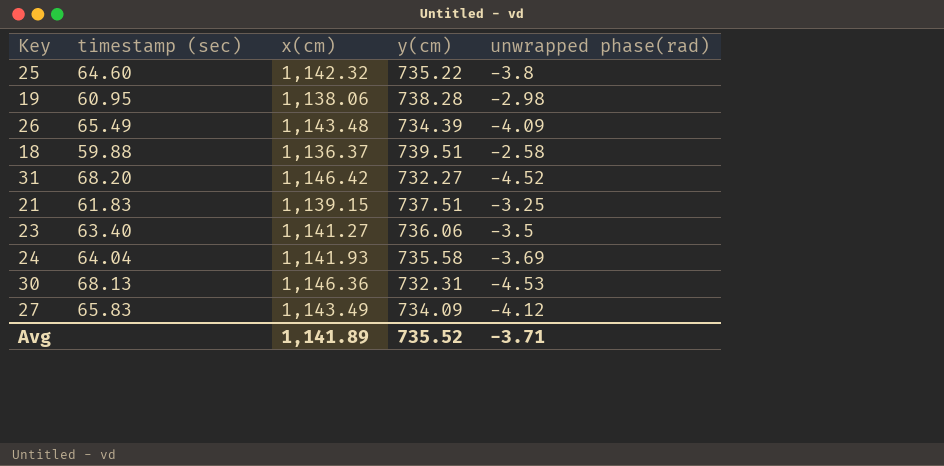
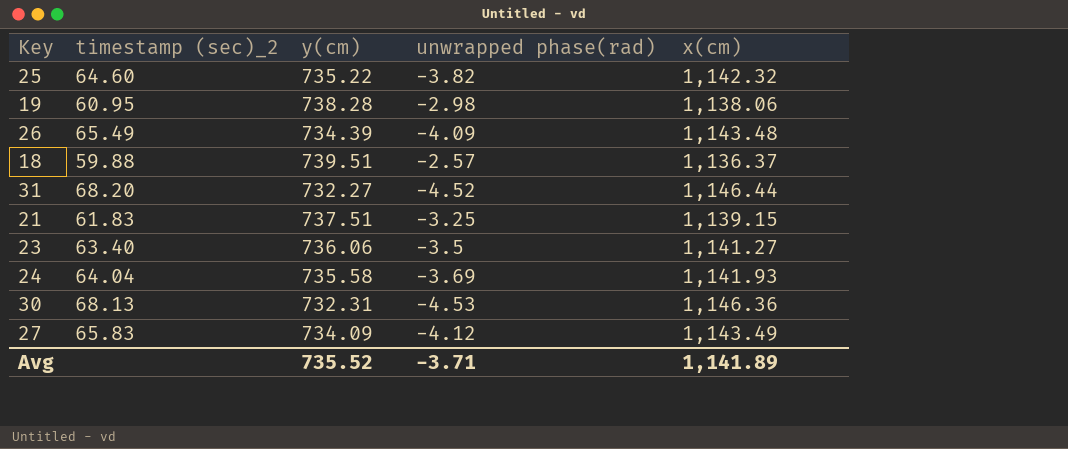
column name: timestamp (sec) -> timestamp (sec)_2
column x(cm) | position: 3 -> 5
25 | unwrapped phase(rad): -3.8 -> -3.82
18 | unwrapped phase(rad): -2.58 -> -2.57
31 | x(cm): 1,146.42 -> 1,146.44

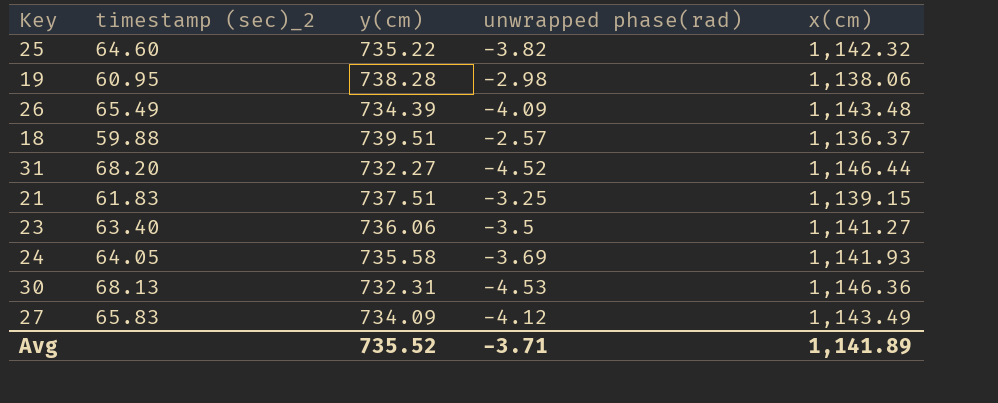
24 | timestamp (sec)_2: 64.04 -> 64.05

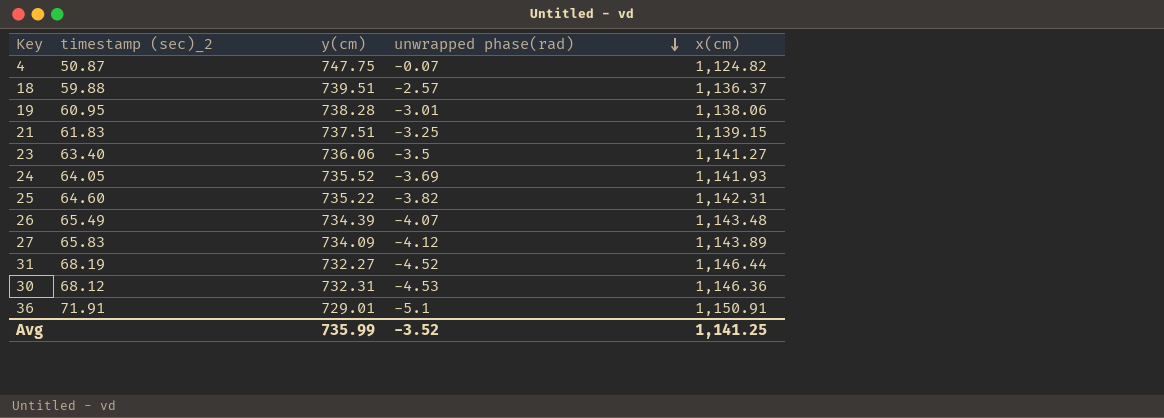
row order: none -> unwrapped phase(rad) descending
row 4: none -> 50.87 | 747.75 | -0.07 | 1,124.82
19 | unwrapped phase(rad): -2.98 -> -3.01
24 | y(cm): 735.58 -> 735.52
25 | x(cm): 1,142.32 -> 1,142.31
26 | unwrapped phase(rad): -4.09 -> -4.07
27 | x(cm): 1,143.49 -> 1,143.89
31 | timestamp (sec)_2: 68.20 -> 68.19
30 | timestamp (sec)_2: 68.13 -> 68.12
row 36: none -> 71.91 | 729.01 | -5.1 | 1,150.91
Avg | y(cm): 735.52 -> 735.99
Avg | unwrapped phase(rad): -3.71 -> -3.52
Avg | x(cm): 1,141.89 -> 1,141.25

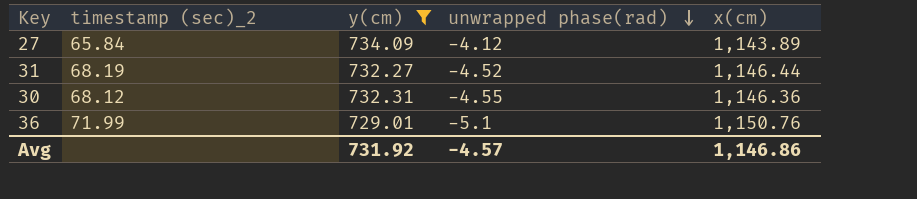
filter: none -> y(cm) <= 734.09
27 | timestamp (sec)_2: 65.83 -> 65.84
30 | unwrapped phase(rad): -4.53 -> -4.55
36 | timestamp (sec)_2: 71.91 -> 71.99
36 | x(cm): 1,150.91 -> 1,150.76
Avg | y(cm): 735.99 -> 731.92
Avg | unwrapped phase(rad): -3.52 -> -4.57
Avg | x(cm): 1,141.25 -> 1,146.86

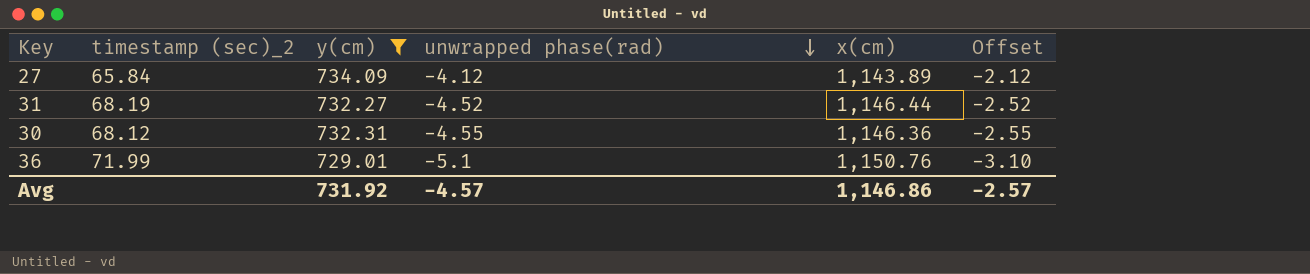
column Offset | formula: none -> [unwrapped phase(rad)] + 2

